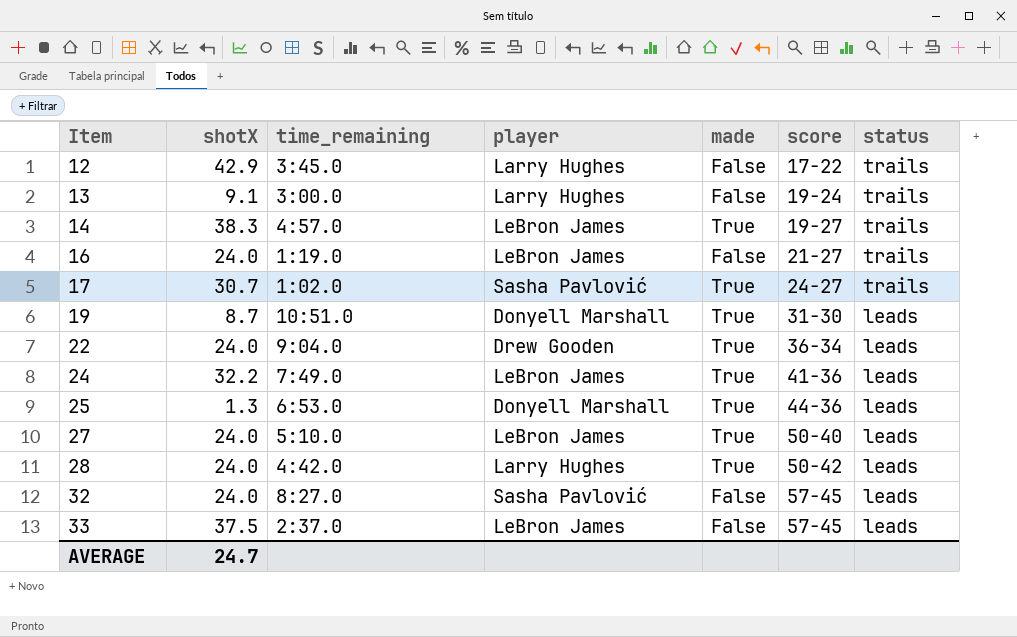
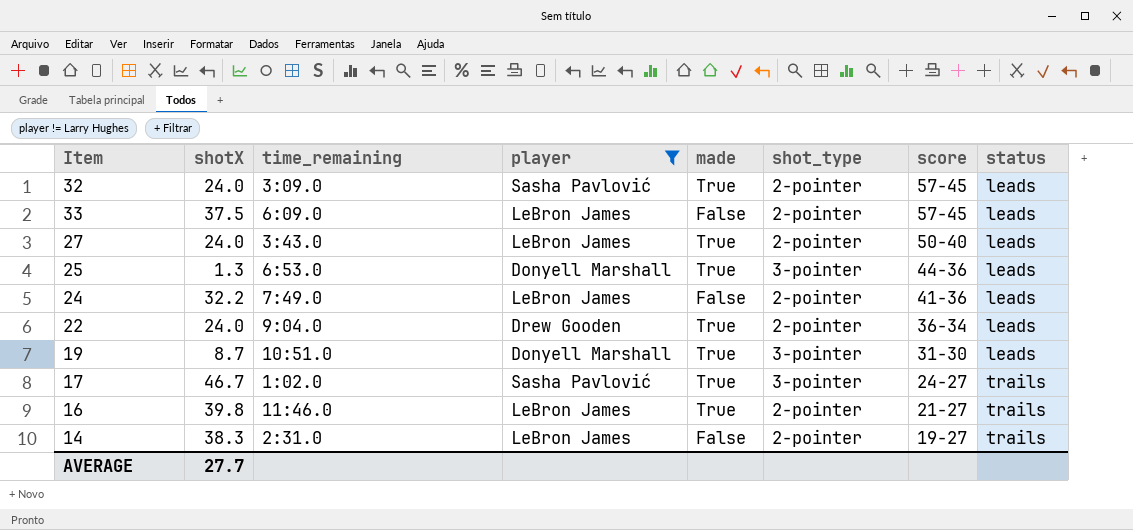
filter: none -> player != Larry Hughes
row order: Item ascending -> score descending
column shot_type | position: none -> 6
32 | time_remaining: 8:27.0 -> 3:09.0
32 | made: False -> True
33 | time_remaining: 2:37.0 -> 6:09.0
27 | time_remaining: 5:10.0 -> 3:43.0
24 | made: True -> False
17 | shotX: 30.7 -> 46.7
16 | shotX: 24.0 -> 39.8
16 | time_remaining: 1:19.0 -> 11:46.0
16 | made: False -> True
14 | time_remaining: 4:57.0 -> 2:31.0
14 | made: True -> False
AVERAGE | shotX: 24.7 -> 27.7

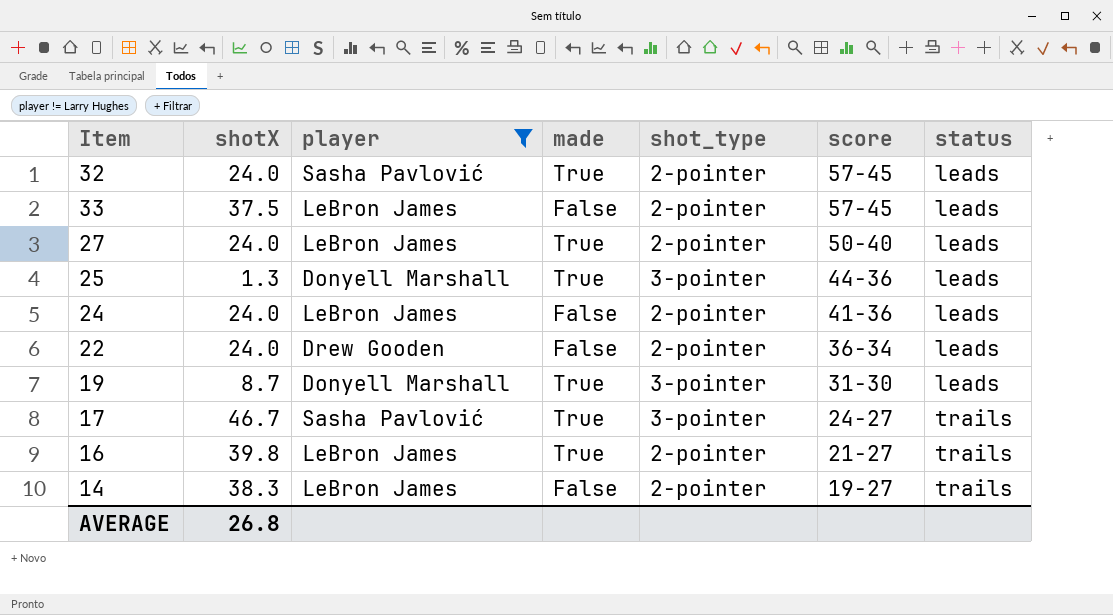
column time_remaining | position: 3 -> none
24 | shotX: 32.2 -> 24.0
22 | made: True -> False
AVERAGE | shotX: 27.7 -> 26.8

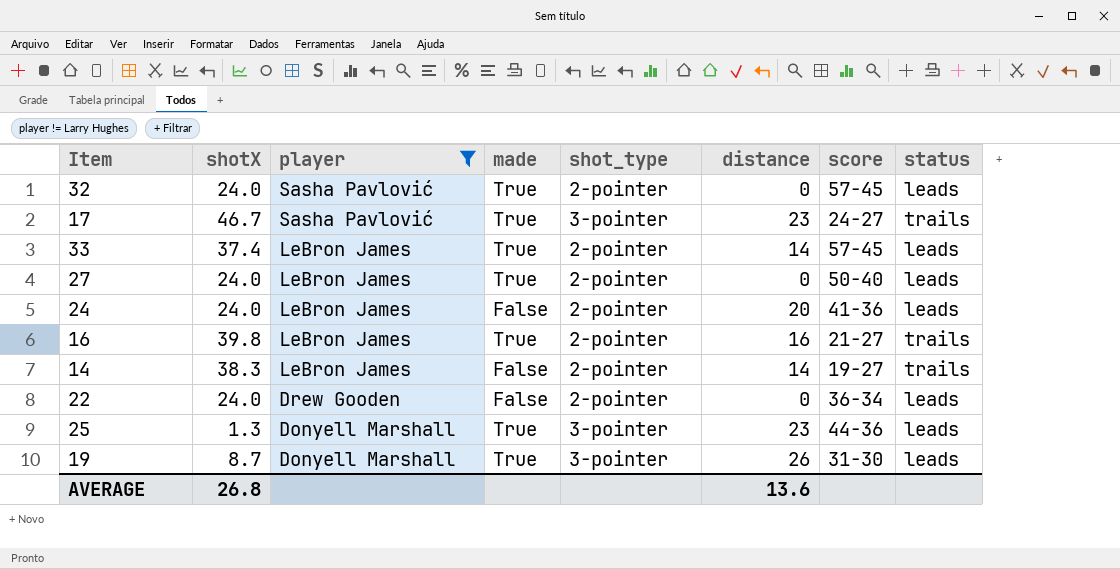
row order: score descending -> player descending
column distance | position: none -> 6
33 | shotX: 37.5 -> 37.4
33 | made: False -> True

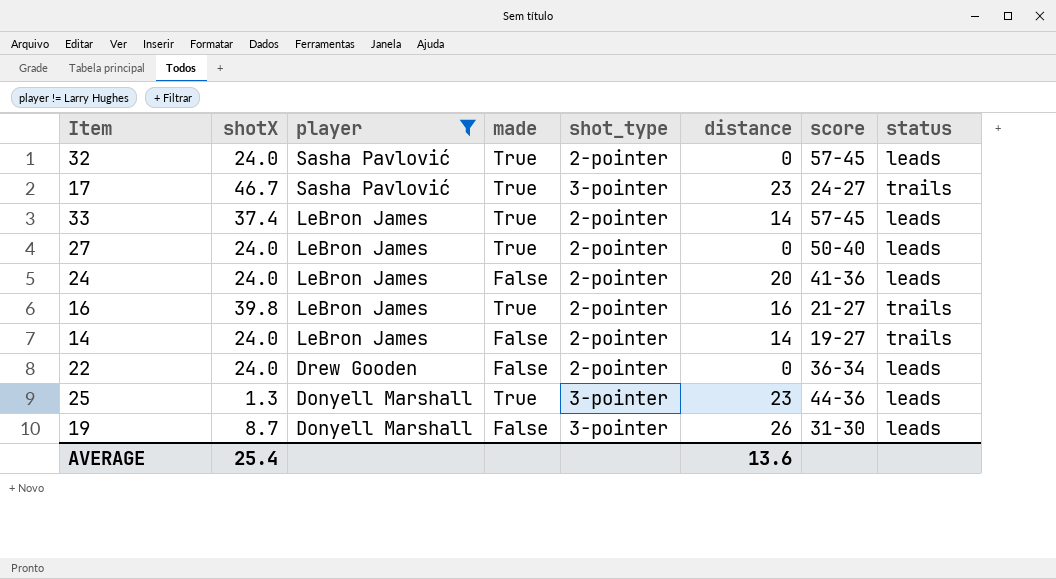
14 | shotX: 38.3 -> 24.0
19 | made: True -> False
AVERAGE | shotX: 26.8 -> 25.4

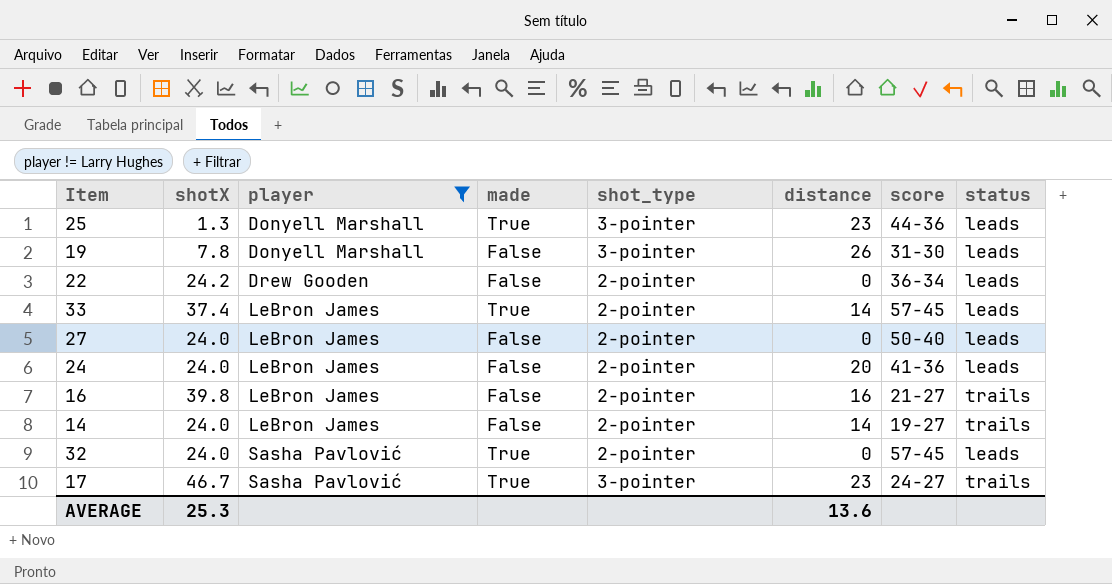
row order: player descending -> player ascending
19 | shotX: 8.7 -> 7.8
22 | shotX: 24.0 -> 24.2
27 | made: True -> False
16 | made: True -> False
AVERAGE | shotX: 25.4 -> 25.3

